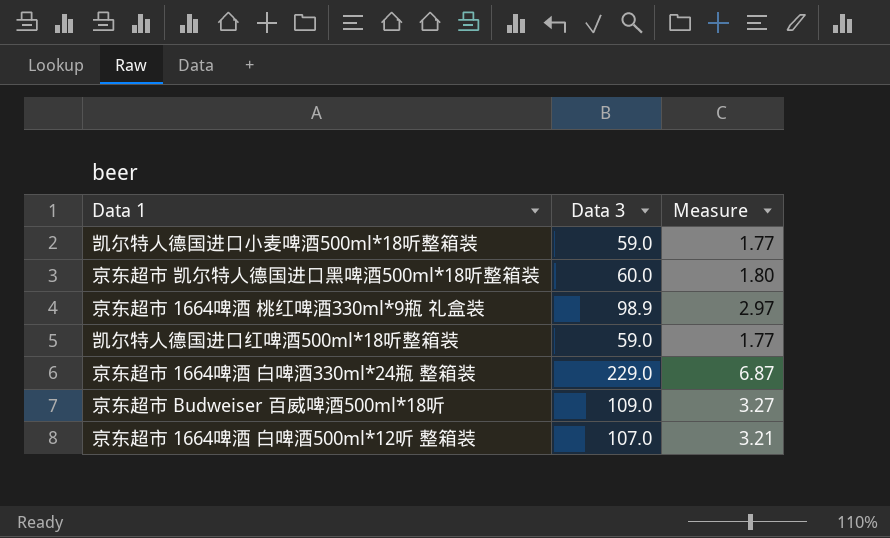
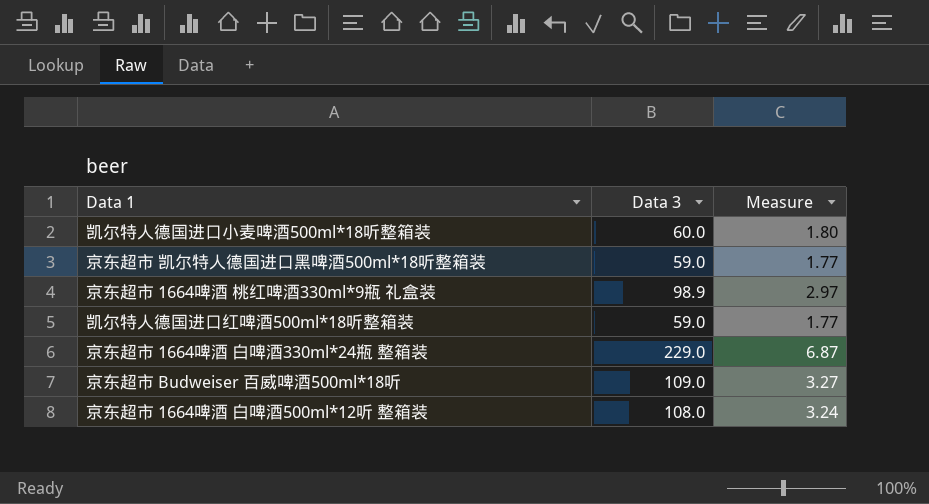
凯尔特人德国进口小麦啤酒500ml*18听整箱装 | Data 3: 59.0 -> 60.0
凯尔特人德国进口小麦啤酒500ml*18听整箱装 | Measure: 1.77 -> 1.80
京东超市 凯尔特人德国进口黑啤酒500ml*18听整箱装 | Data 3: 60.0 -> 59.0
京东超市 凯尔特人德国进口黑啤酒500ml*18听整箱装 | Measure: 1.80 -> 1.77
京东超市 1664啤酒 白啤酒500ml*12听 整箱装 | Data 3: 107.0 -> 108.0
京东超市 1664啤酒 白啤酒500ml*12听 整箱装 | Measure: 3.21 -> 3.24

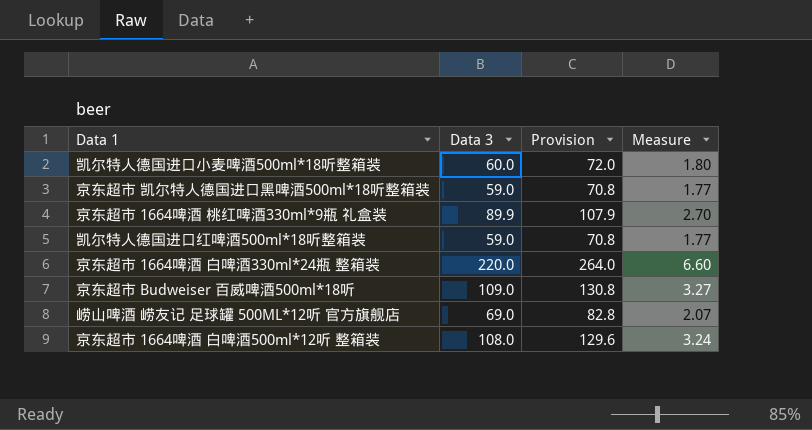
column Provision | formula: none -> [Data 3] * 1.2
京东超市 1664啤酒 桃红啤酒330ml*9瓶 礼盒装 | Data 3: 98.9 -> 89.9
京东超市 1664啤酒 桃红啤酒330ml*9瓶 礼盒装 | Measure: 2.97 -> 2.70
京东超市 1664啤酒 白啤酒330ml*24瓶 整箱装 | Data 3: 229.0 -> 220.0
京东超市 1664啤酒 白啤酒330ml*24瓶 整箱装 | Measure: 6.87 -> 6.60
row 崂山啤酒 崂友记 足球罐 500ML*12听 官方旗舰店: none -> 69.0 | 82.8 | 2.07

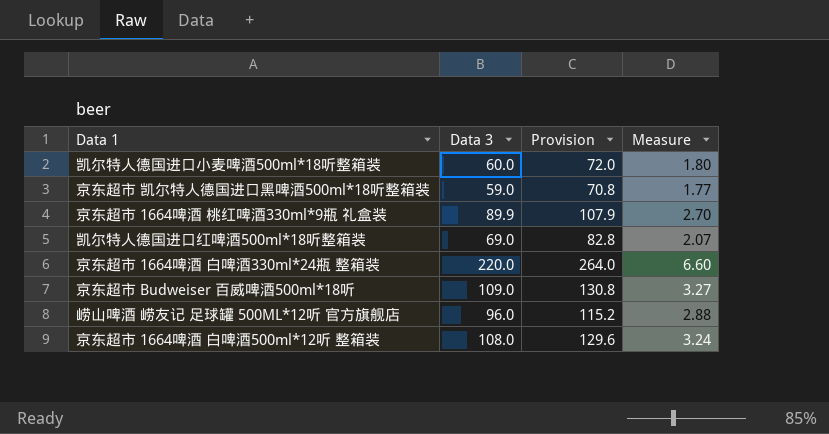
凯尔特人德国进口红啤酒500ml*18听整箱装 | Data 3: 59.0 -> 69.0
凯尔特人德国进口红啤酒500ml*18听整箱装 | Provision: 70.8 -> 82.8
凯尔特人德国进口红啤酒500ml*18听整箱装 | Measure: 1.77 -> 2.07
崂山啤酒 崂友记 足球罐 500ML*12听 官方旗舰店 | Data 3: 69.0 -> 96.0
崂山啤酒 崂友记 足球罐 500ML*12听 官方旗舰店 | Provision: 82.8 -> 115.2
崂山啤酒 崂友记 足球罐 500ML*12听 官方旗舰店 | Measure: 2.07 -> 2.88

